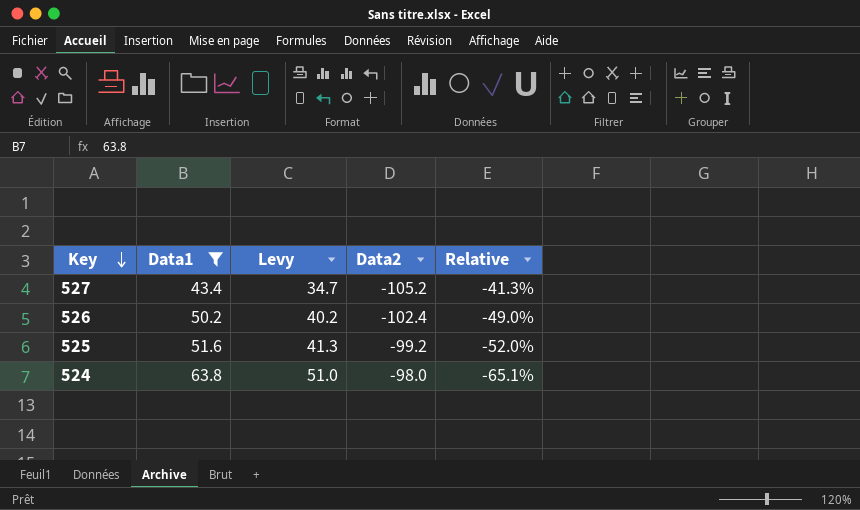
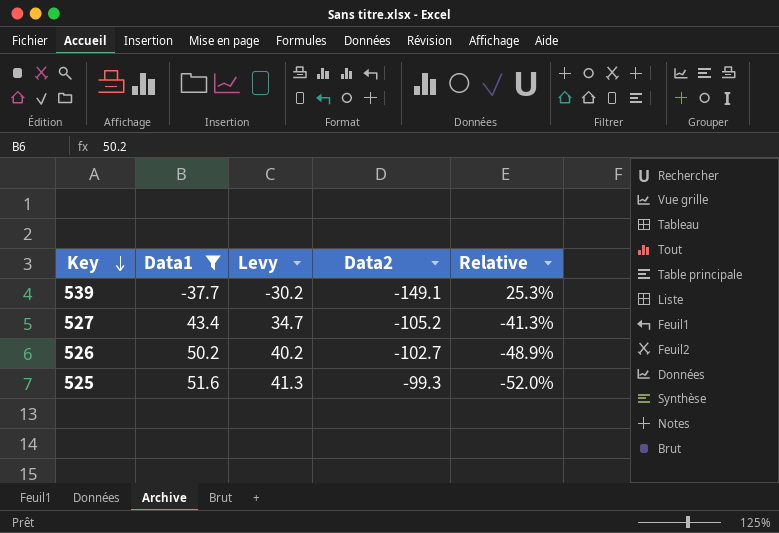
row 524: 63.8 | 51.0 | -98.0 | -65.1% -> none
row 539: none -> -37.7 | -30.2 | -149.1 | 25.3%
526 | Data2: -102.4 -> -102.7
526 | Relative: -49.0% -> -48.9%
525 | Data2: -99.2 -> -99.3

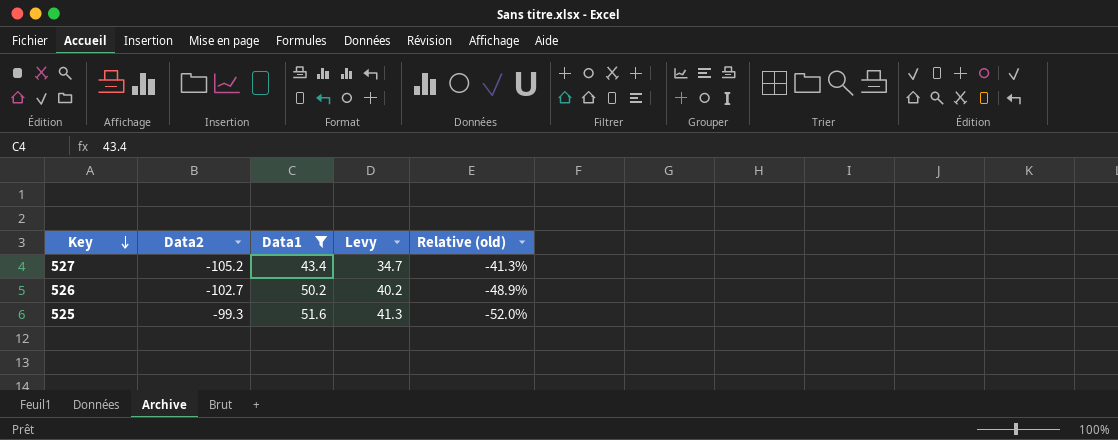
column Data2 | position: 4 -> 2
column name: Relative -> Relative (old)
row 539: -37.7 | -30.2 | -149.1 | 25.3% -> none

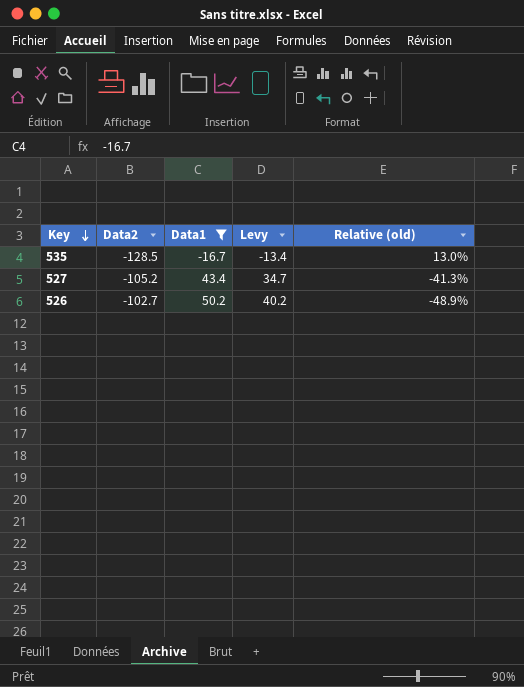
row 525: -99.3 | 51.6 | 41.3 | -52.0% -> none
row 535: none -> -128.5 | -16.7 | -13.4 | 13.0%

